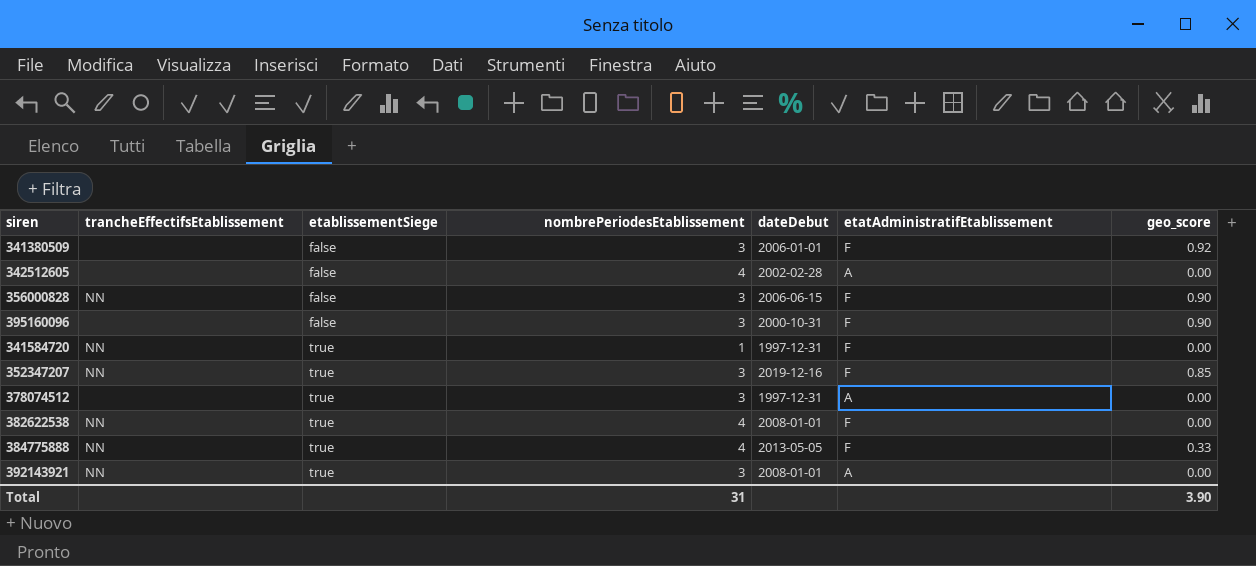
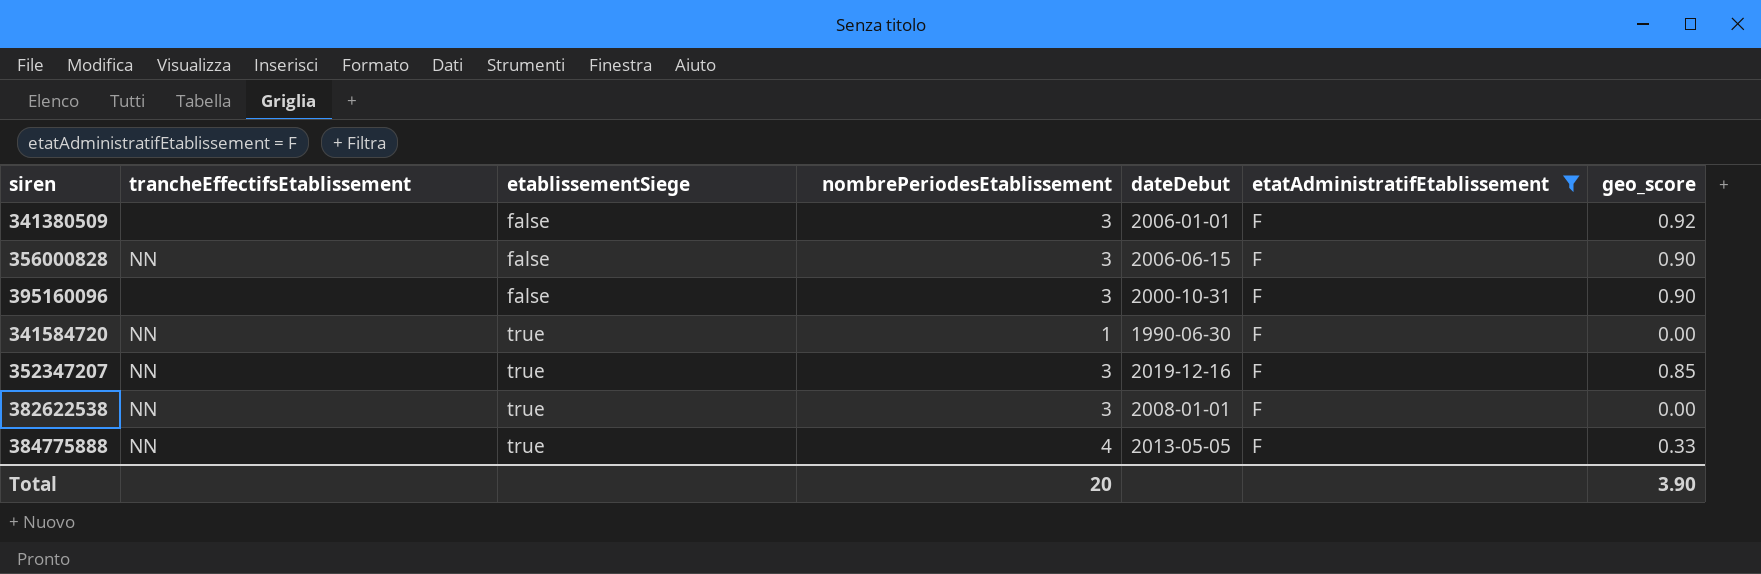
filter: none -> etatAdministratifEtablissement = F
341584720 | dateDebut: 1997-12-31 -> 1990-06-30
382622538 | nombrePeriodesEtablissement: 4 -> 3
Total | nombrePeriodesEtablissement: 31 -> 20

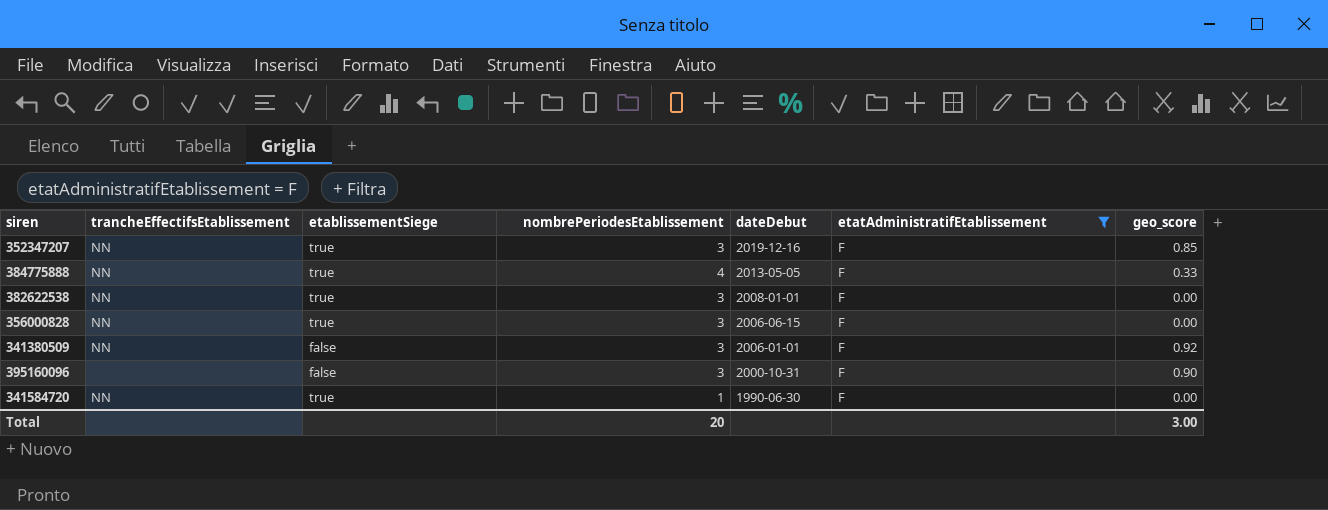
row order: etablissementSiege ascending -> dateDebut descending
356000828 | etablissementSiege: false -> true
356000828 | geo_score: 0.90 -> 0.00
341380509 | trancheEffectifsEtablissement: none -> NN
Total | geo_score: 3.90 -> 3.00

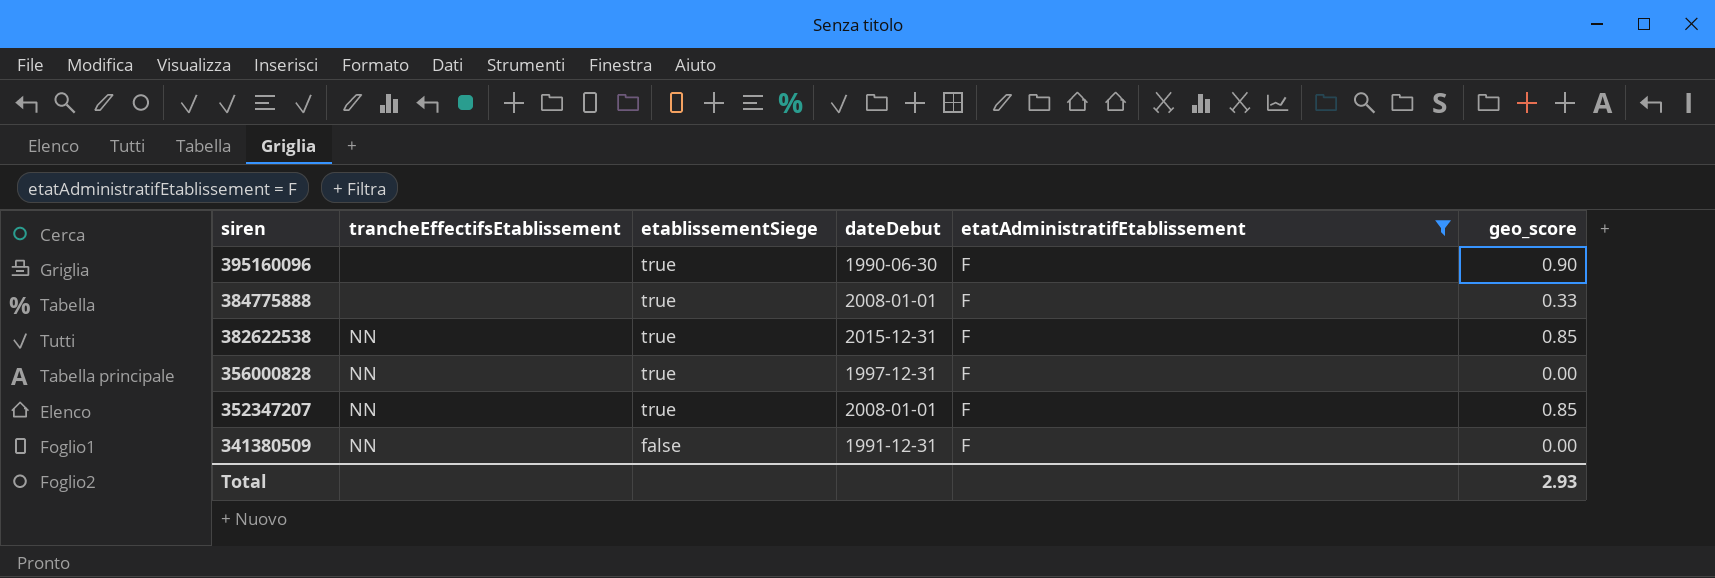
row order: dateDebut descending -> siren descending
column nombrePeriodesEtablissement | position: 4 -> none
row 341584720: NN | true | 1 | 1990-06-30 | F | 0.00 -> none
395160096 | etablissementSiege: false -> true
395160096 | dateDebut: 2000-10-31 -> 1990-06-30
384775888 | trancheEffectifsEtablissement: NN -> none
384775888 | dateDebut: 2013-05-05 -> 2008-01-01
382622538 | dateDebut: 2008-01-01 -> 2015-12-31
382622538 | geo_score: 0.00 -> 0.85
356000828 | dateDebut: 2006-06-15 -> 1997-12-31
352347207 | dateDebut: 2019-12-16 -> 2008-01-01
341380509 | dateDebut: 2006-01-01 -> 1991-12-31
341380509 | geo_score: 0.92 -> 0.00
Total | geo_score: 3.00 -> 2.93

